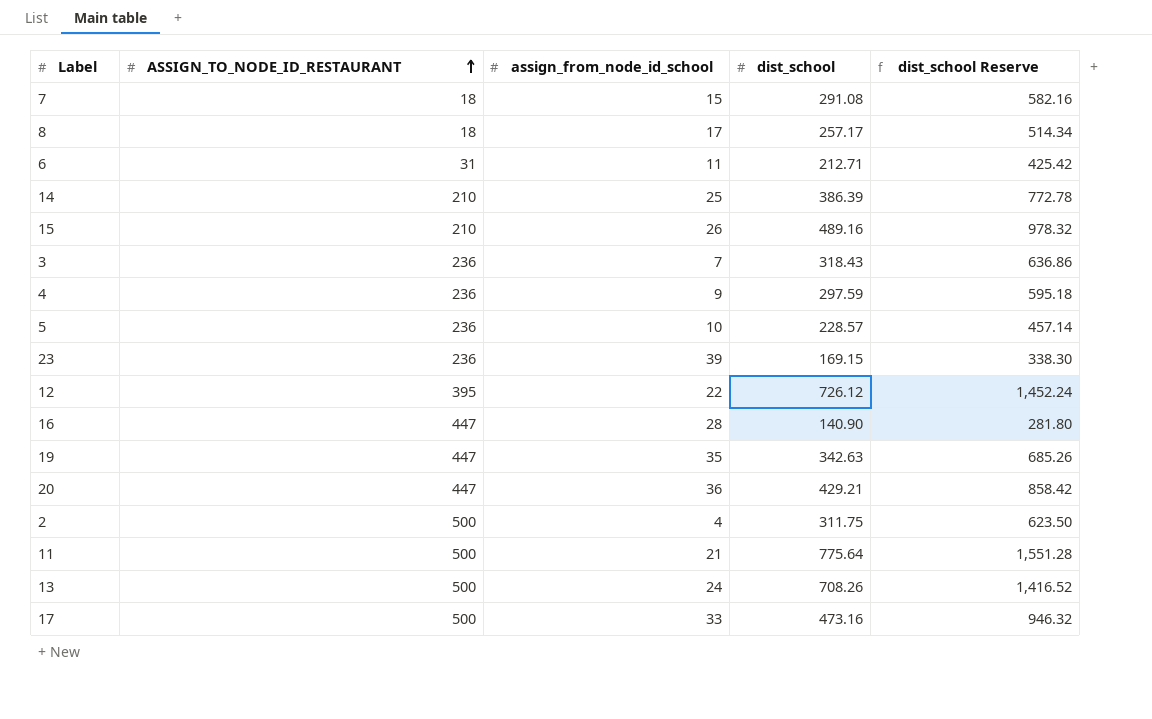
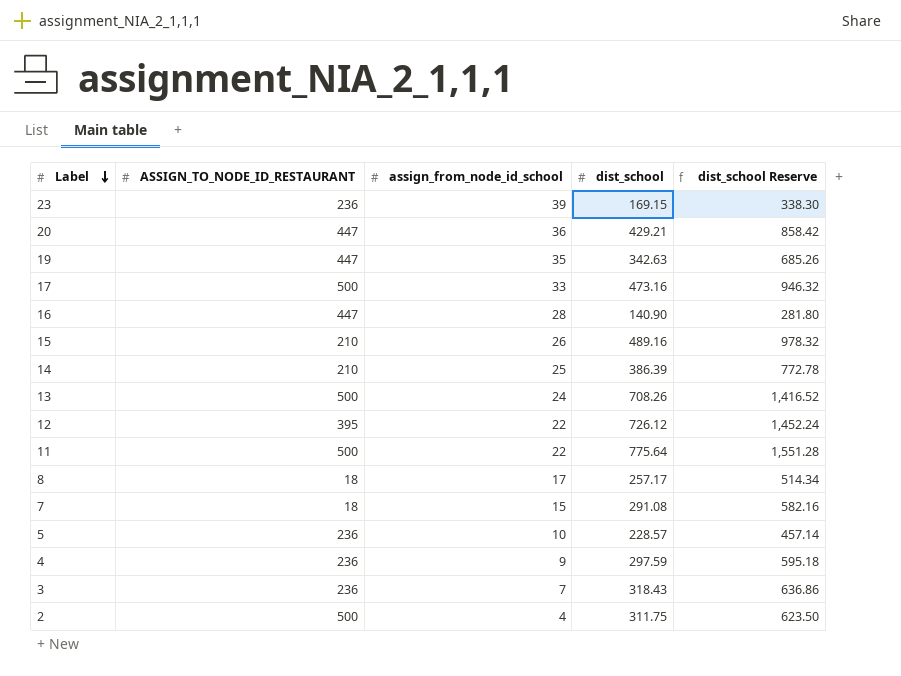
row order: ASSIGN_TO_NODE_ID_RESTAURANT ascending -> Label descending
row 6: 31 | 11 | 212.71 | 425.42 -> none
11 | assign_from_node_id_school: 21 -> 22

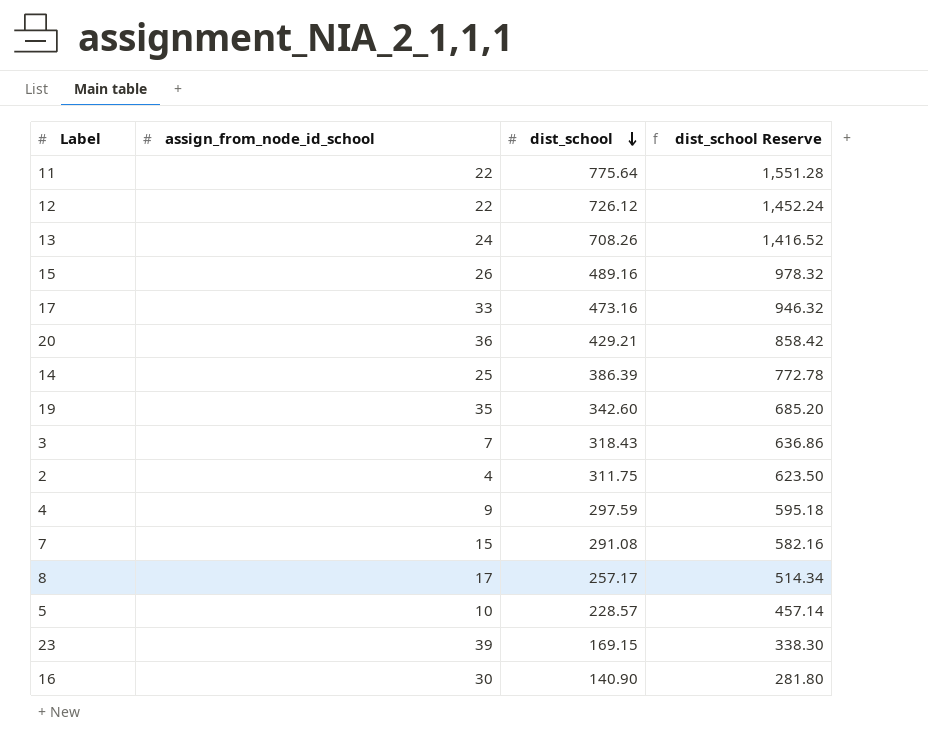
row order: Label descending -> dist_school descending
column ASSIGN_TO_NODE_ID_RESTAURANT | position: 2 -> none
19 | dist_school: 342.63 -> 342.60
19 | dist_school Reserve: 685.26 -> 685.20
16 | assign_from_node_id_school: 28 -> 30

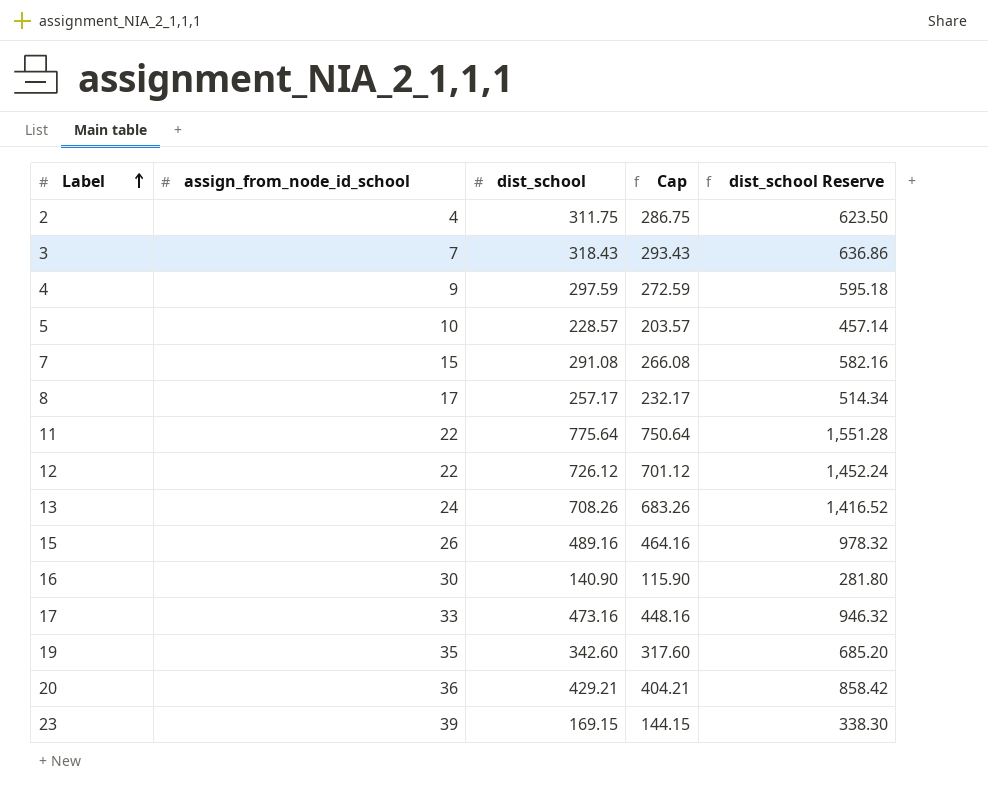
row order: dist_school descending -> Label ascending
column Cap | formula: none -> [dist_school] - 25
row 14: 25 | 386.39 | 772.78 -> none

